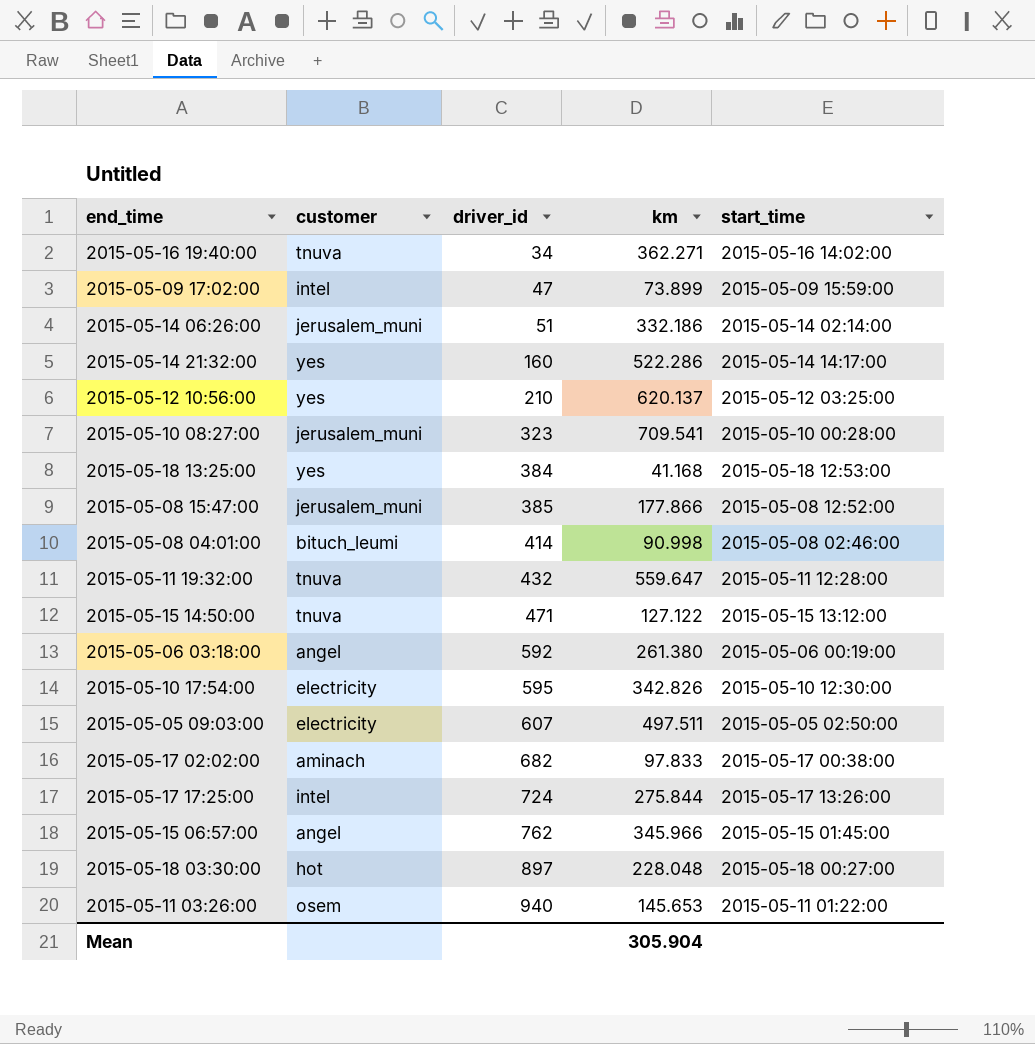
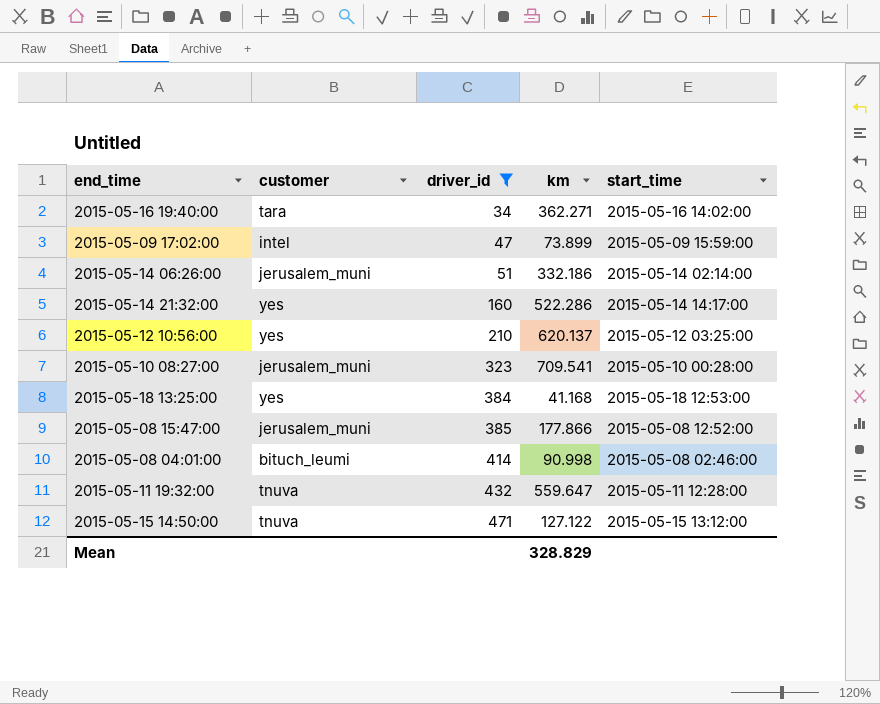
filter: none -> driver_id <= 471
2015-05-16 19:40:00 | customer: tnuva -> tara
Mean | km: 305.904 -> 328.829

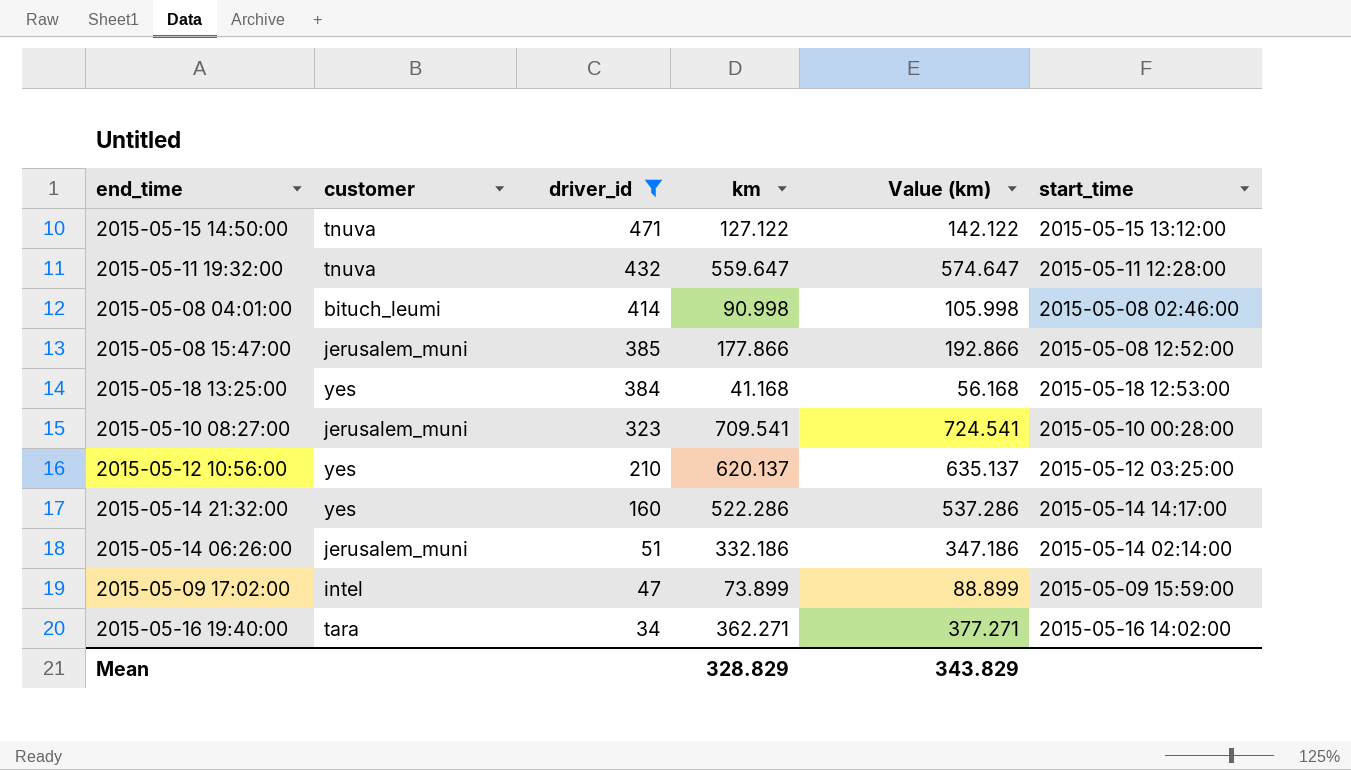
row order: driver_id ascending -> driver_id descending
column Value (km) | formula: none -> [km] + 15

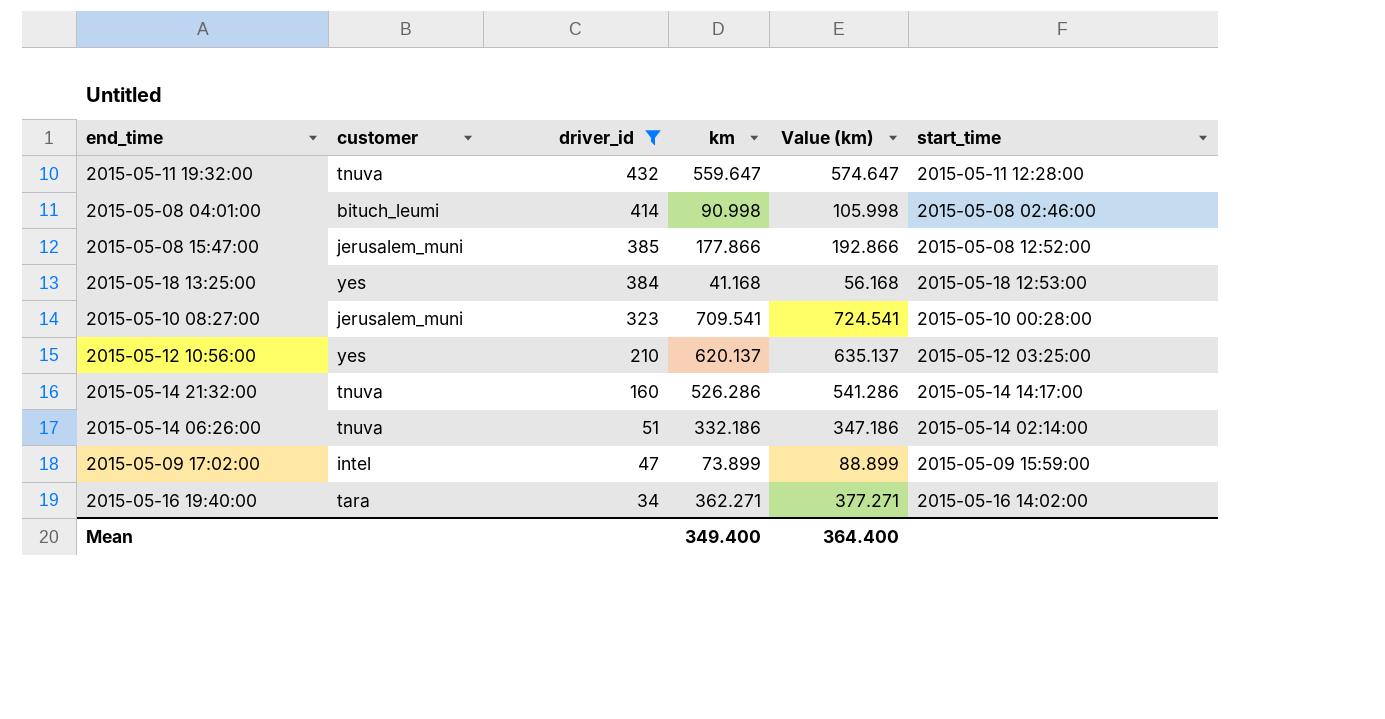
row 2015-05-15 14:50:00: tnuva | 471 | 127.122 | 142.122 | 2015-05-15 13:12:00 -> none
2015-05-14 21:32:00 | customer: yes -> tnuva
2015-05-14 21:32:00 | km: 522.286 -> 526.286
2015-05-14 21:32:00 | Value (km): 537.286 -> 541.286
2015-05-14 06:26:00 | customer: jerusalem_muni -> tnuva
Mean | km: 328.829 -> 349.400
Mean | Value (km): 343.829 -> 364.400

